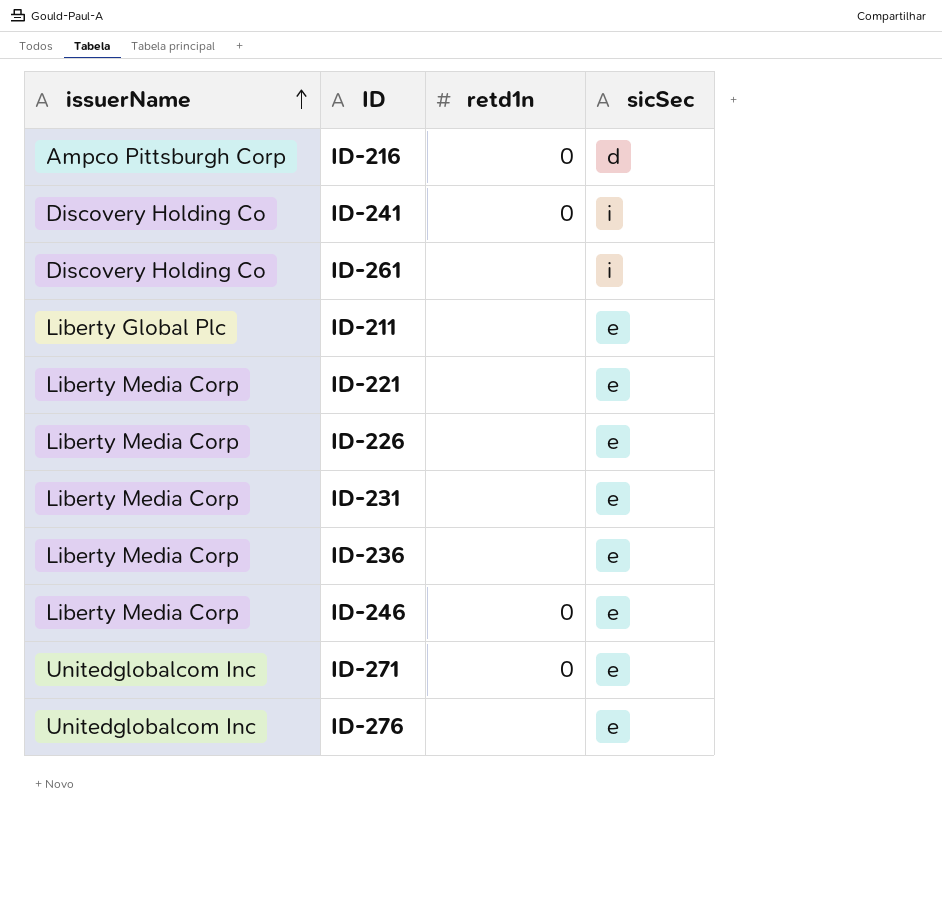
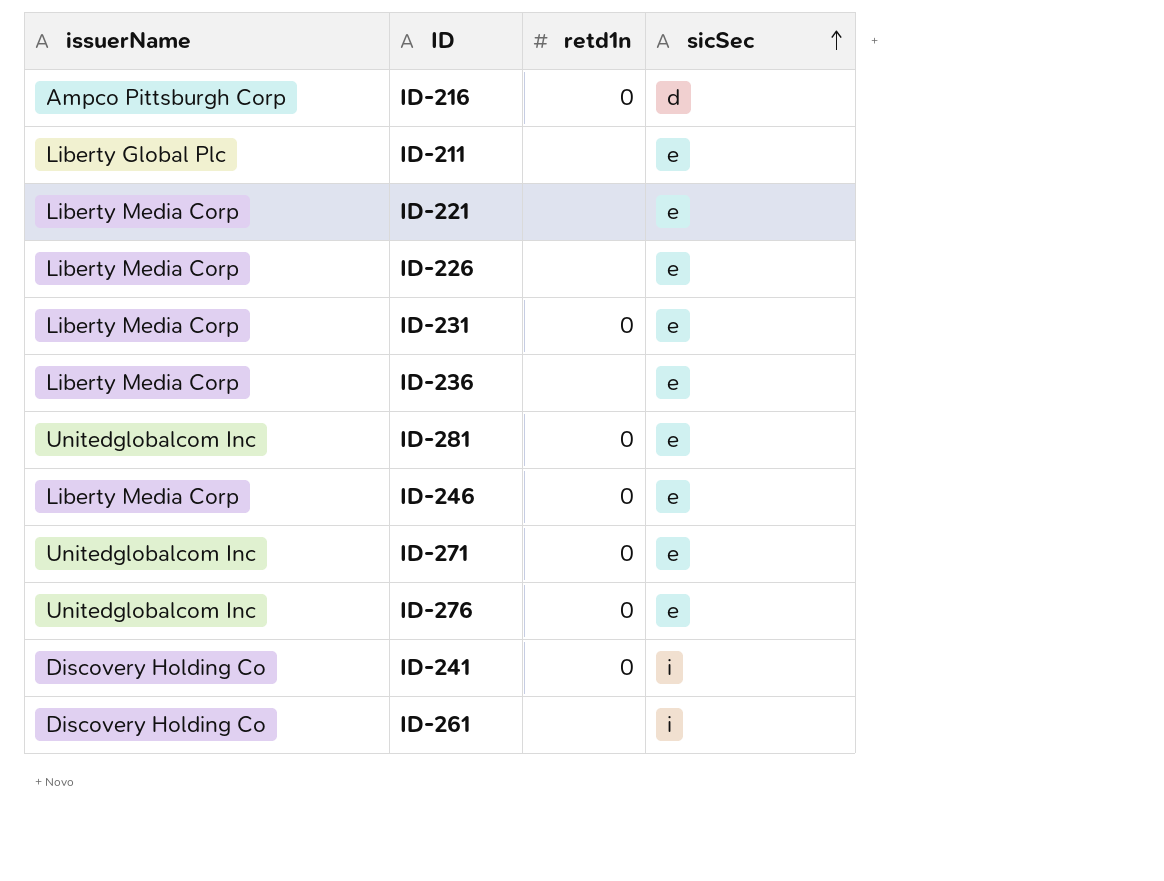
row order: issuerName ascending -> sicSec ascending
ID-231 | retd1n: none -> 0
row ID-281: none -> Unitedglobalcom Inc | 0 | e
ID-276 | retd1n: none -> 0

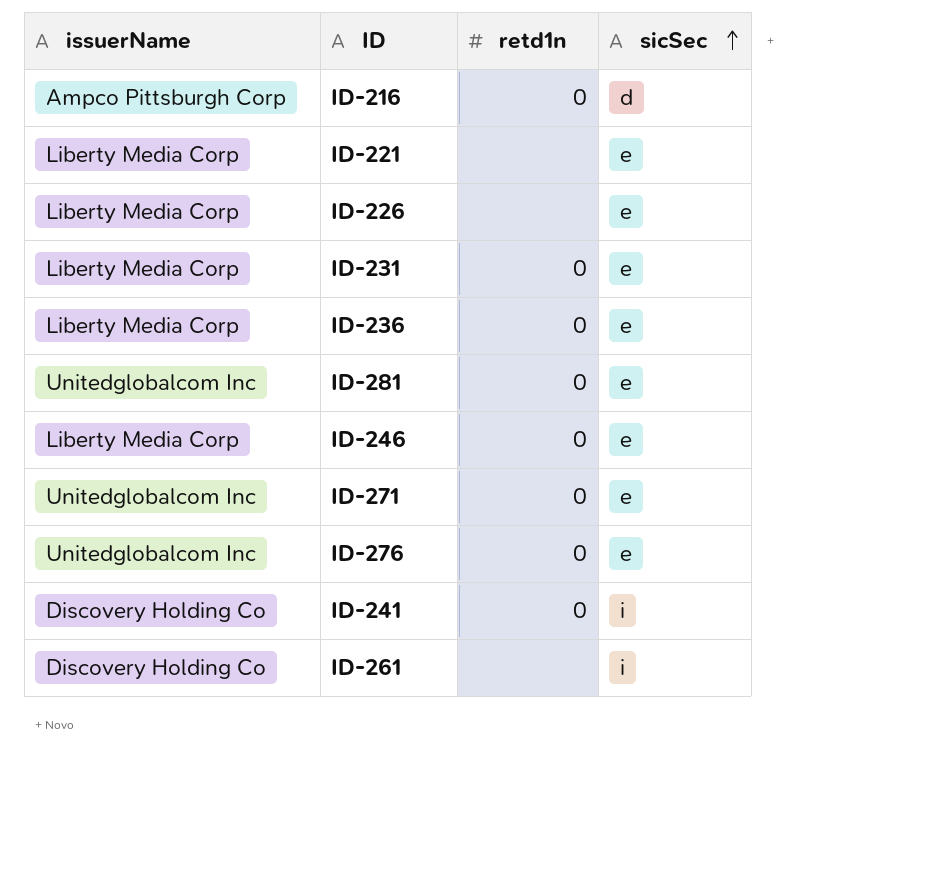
row ID-211: Liberty Global Plc | none | e -> none
ID-236 | retd1n: none -> 0

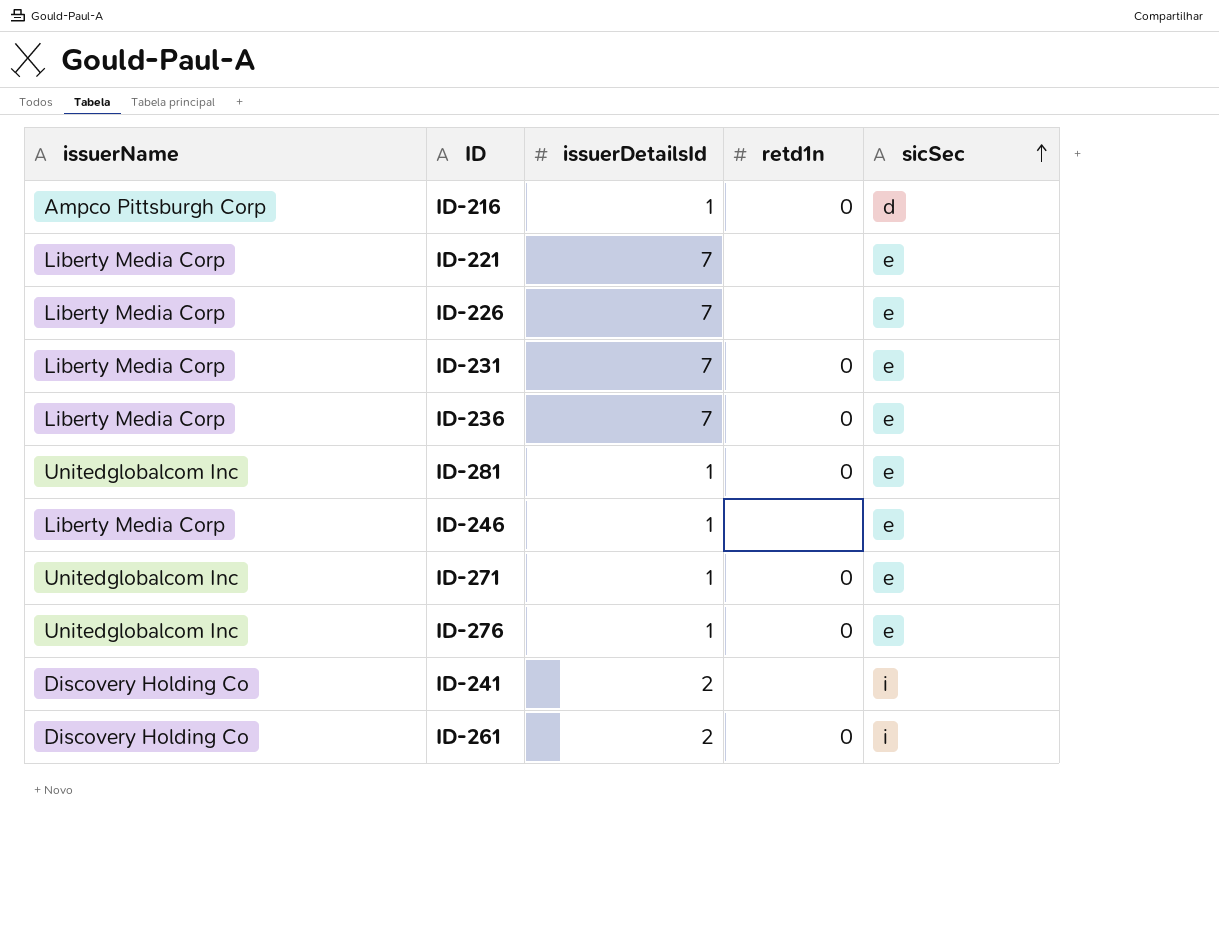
column issuerDetailsId | position: none -> 3
ID-246 | retd1n: 0 -> none
ID-241 | retd1n: 0 -> none
ID-261 | retd1n: none -> 0

